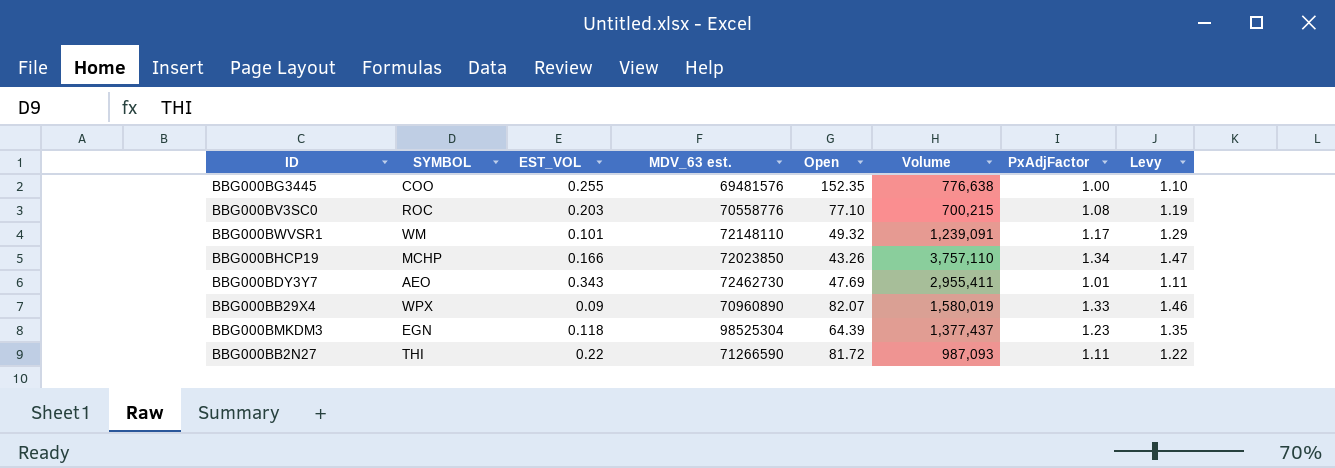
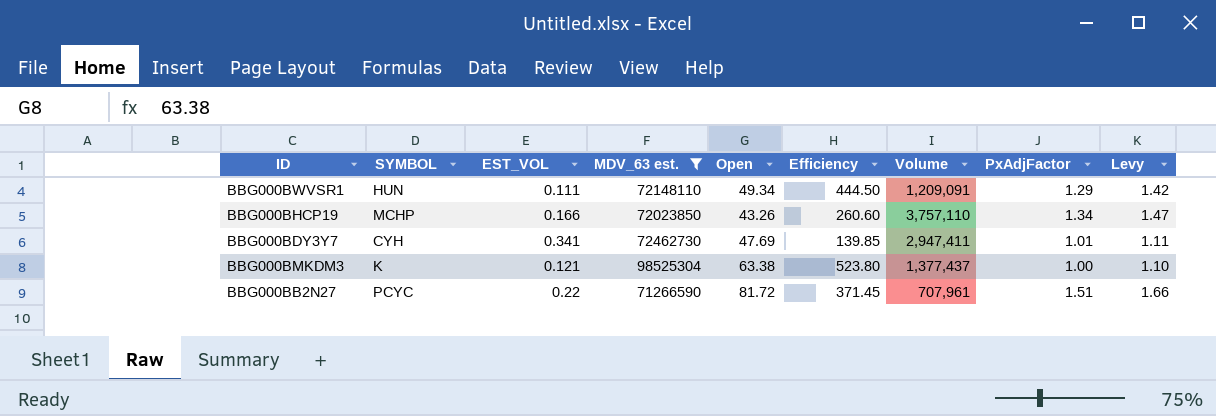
filter: none -> MDV_63 est. >= 71266590
column Efficiency | formula: none -> [Open] / [EST_VOL]
BBG000BWVSR1 | SYMBOL: WM -> HUN
BBG000BWVSR1 | EST_VOL: 0.101 -> 0.111
BBG000BWVSR1 | Open: 49.32 -> 49.34
BBG000BWVSR1 | Volume: 1,239,091 -> 1,209,091
BBG000BWVSR1 | PxAdjFactor: 1.17 -> 1.29
BBG000BWVSR1 | Levy: 1.29 -> 1.42
BBG000BDY3Y7 | SYMBOL: AEO -> CYH
BBG000BDY3Y7 | EST_VOL: 0.343 -> 0.341
BBG000BDY3Y7 | Volume: 2,955,411 -> 2,947,411
BBG000BMKDM3 | SYMBOL: EGN -> K
BBG000BMKDM3 | EST_VOL: 0.118 -> 0.121
BBG000BMKDM3 | Open: 64.39 -> 63.38
BBG000BMKDM3 | PxAdjFactor: 1.23 -> 1.00
BBG000BMKDM3 | Levy: 1.35 -> 1.10
BBG000BB2N27 | SYMBOL: THI -> PCYC
BBG000BB2N27 | Volume: 987,093 -> 707,961
BBG000BB2N27 | PxAdjFactor: 1.11 -> 1.51
BBG000BB2N27 | Levy: 1.22 -> 1.66

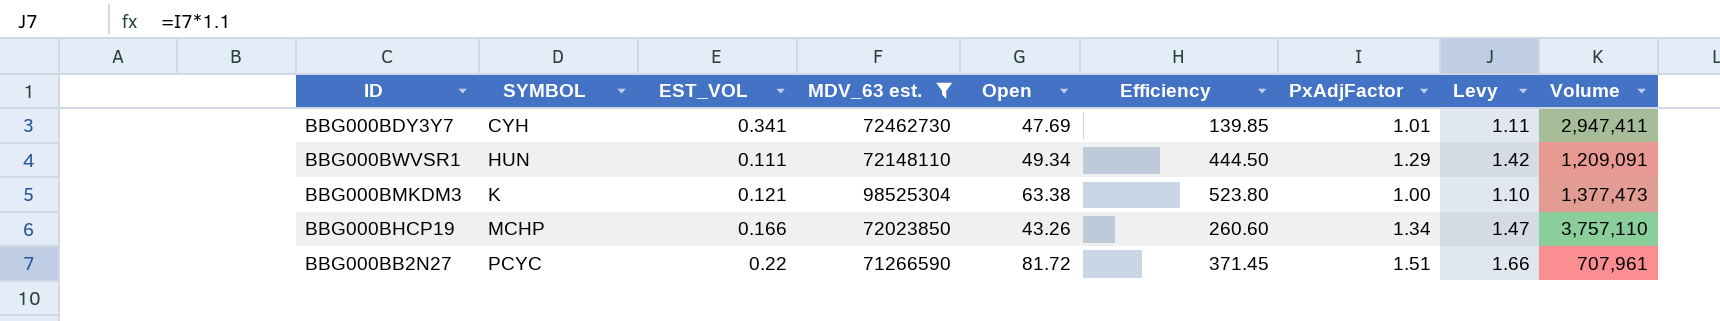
row order: none -> SYMBOL ascending
column Volume | position: 7 -> 9
BBG000BMKDM3 | Volume: 1,377,437 -> 1,377,473

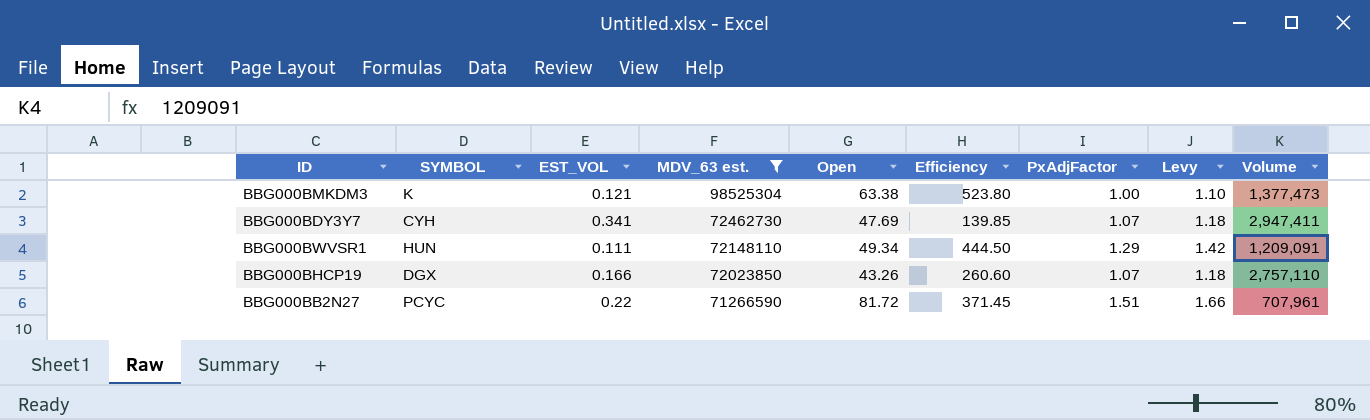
row order: SYMBOL ascending -> MDV_63 est. descending
BBG000BDY3Y7 | PxAdjFactor: 1.01 -> 1.07
BBG000BDY3Y7 | Levy: 1.11 -> 1.18
BBG000BHCP19 | SYMBOL: MCHP -> DGX
BBG000BHCP19 | PxAdjFactor: 1.34 -> 1.07
BBG000BHCP19 | Levy: 1.47 -> 1.18
BBG000BHCP19 | Volume: 3,757,110 -> 2,757,110

